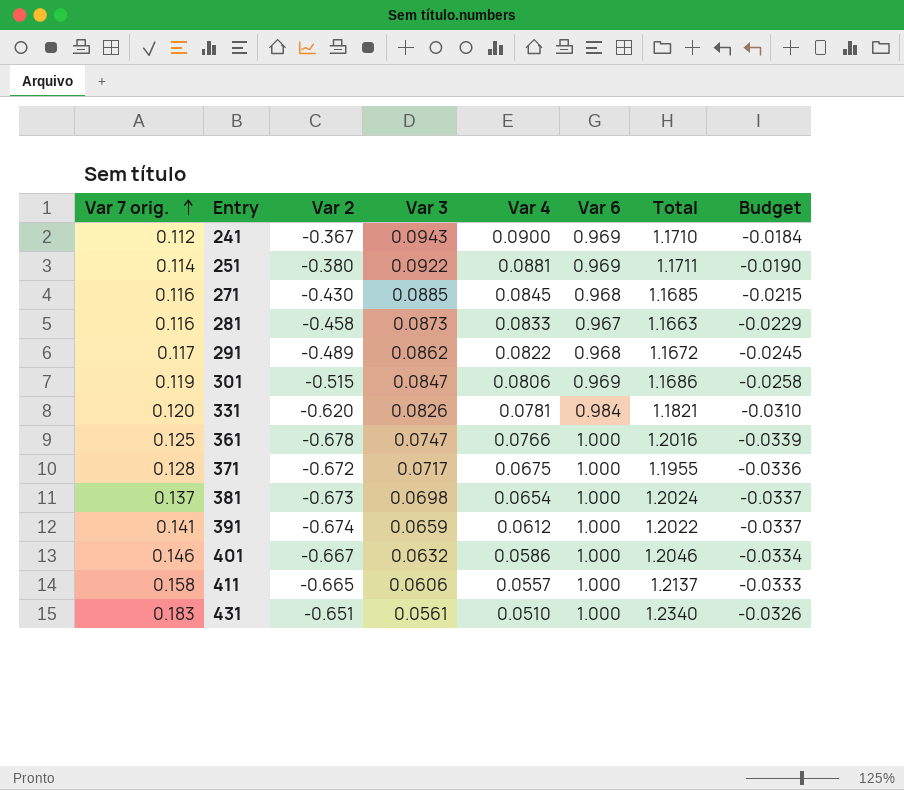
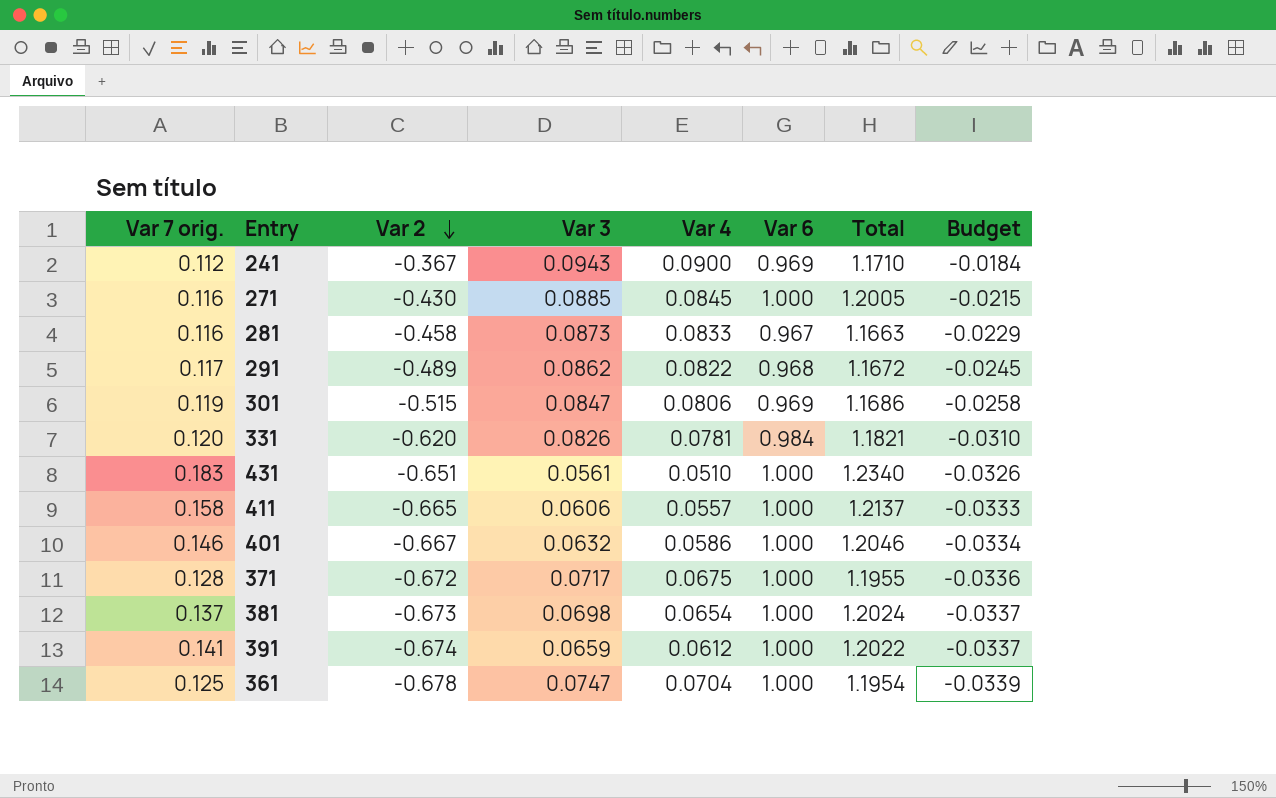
row order: Var 7 orig. ascending -> Var 2 descending
row 251: 0.114 | -0.380 | 0.0922 | 0.0881 | 0.969 | 1.1711 | -0.0190 -> none
271 | Var 6: 0.968 -> 1.000
271 | Total: 1.1685 -> 1.2005
361 | Var 4: 0.0766 -> 0.0704
361 | Total: 1.2016 -> 1.1954

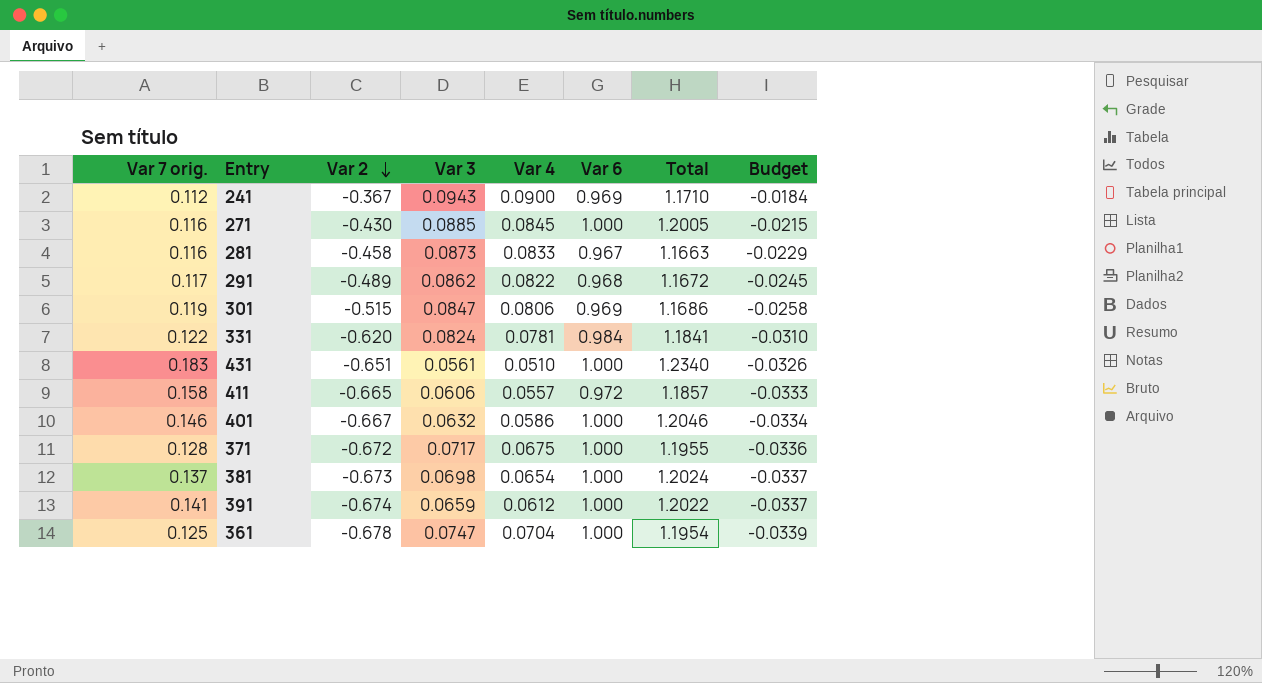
331 | Var 7 orig.: 0.120 -> 0.122
331 | Var 3: 0.0826 -> 0.0824
331 | Total: 1.1821 -> 1.1841
411 | Var 6: 1.000 -> 0.972
411 | Total: 1.2137 -> 1.1857

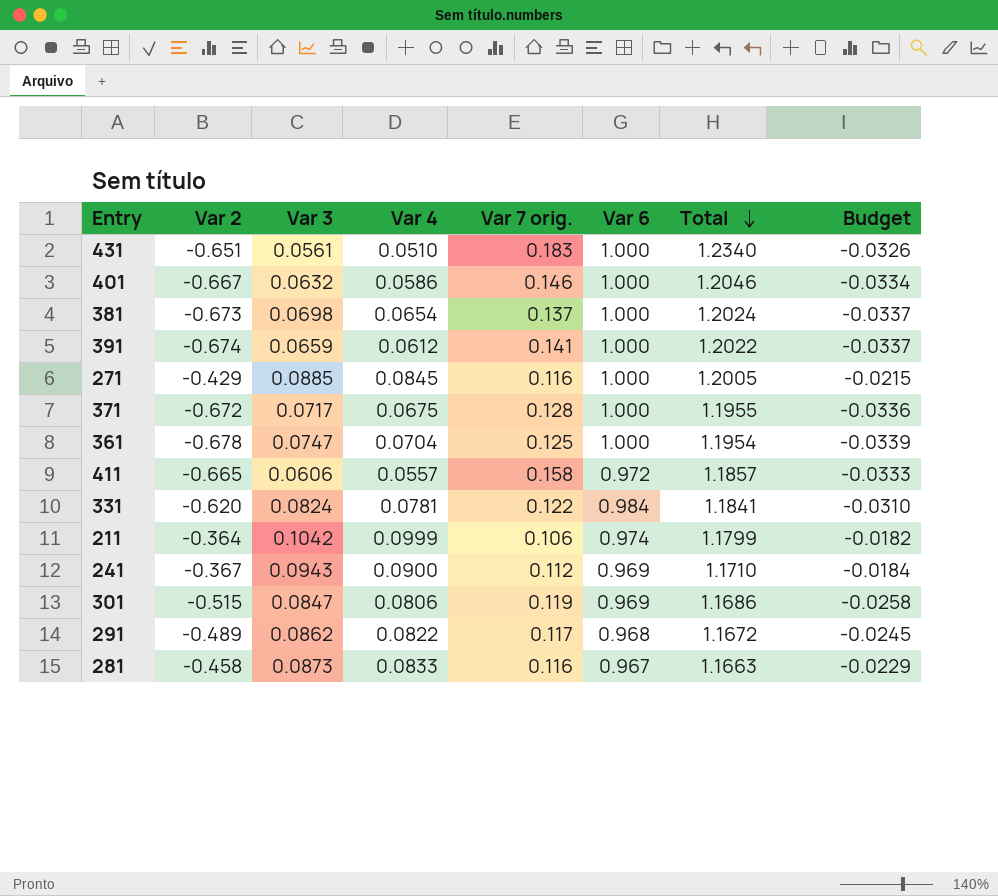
row order: Var 2 descending -> Total descending
column Var 7 orig. | position: 1 -> 5
271 | Var 2: -0.430 -> -0.429
row 211: none -> -0.364 | 0.1042 | 0.0999 | 0.106 | 0.974 | 1.1799 | -0.0182

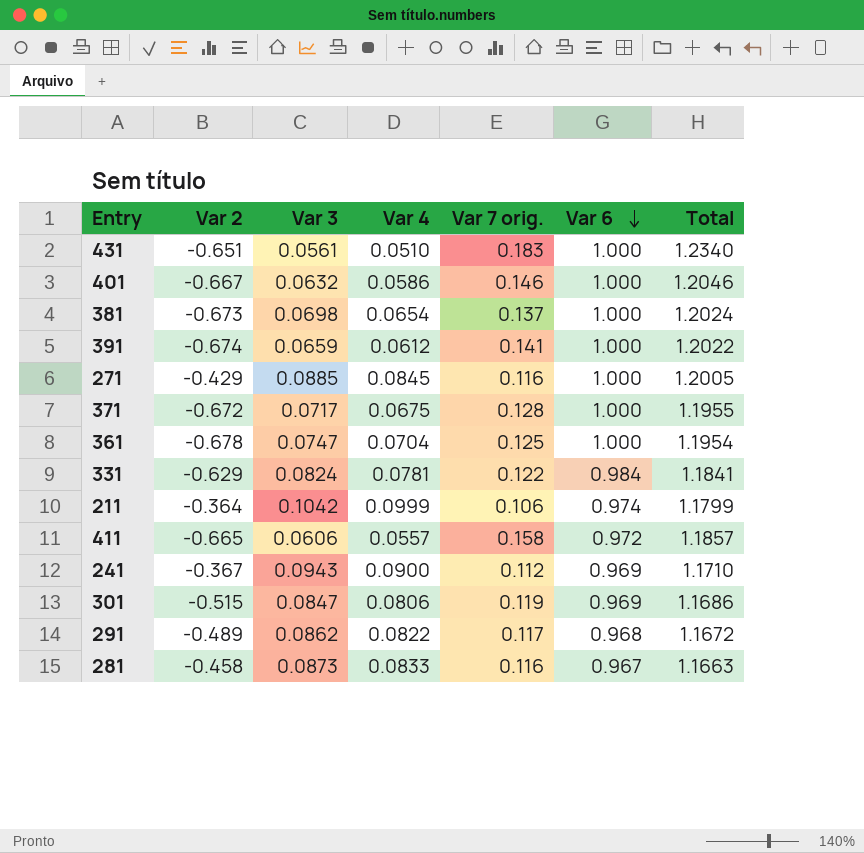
row order: Total descending -> Var 6 descending
column Budget | formula: [Var 2] * 0.05 -> none
331 | Var 2: -0.620 -> -0.629

